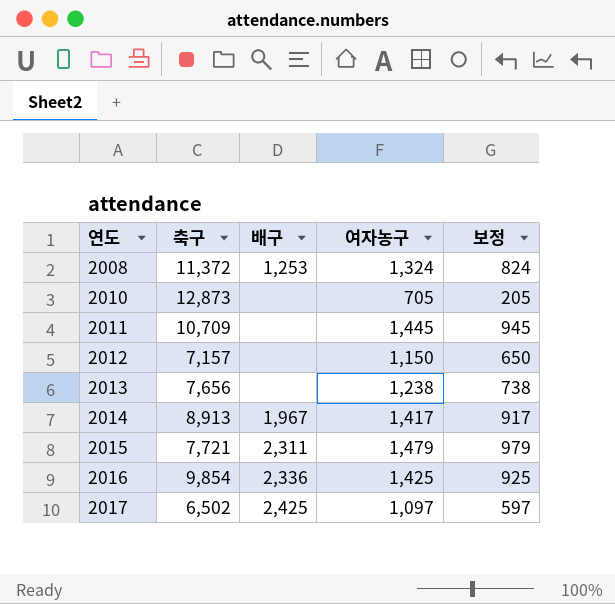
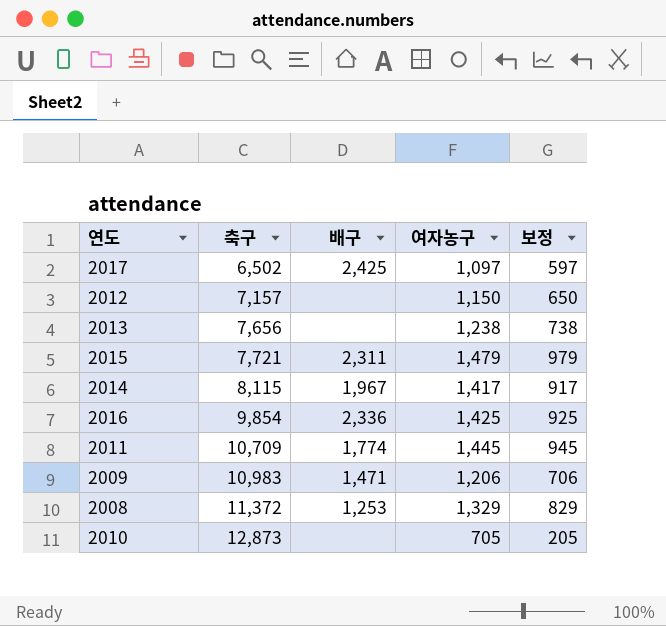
row order: 연도 ascending -> 축구 ascending
2014 | 축구: 8,913 -> 8,115
2011 | 배구: none -> 1,774
row 2009: none -> 10,983 | 1,471 | 1,206 | 706
2008 | 여자농구: 1,324 -> 1,329
2008 | 보정: 824 -> 829

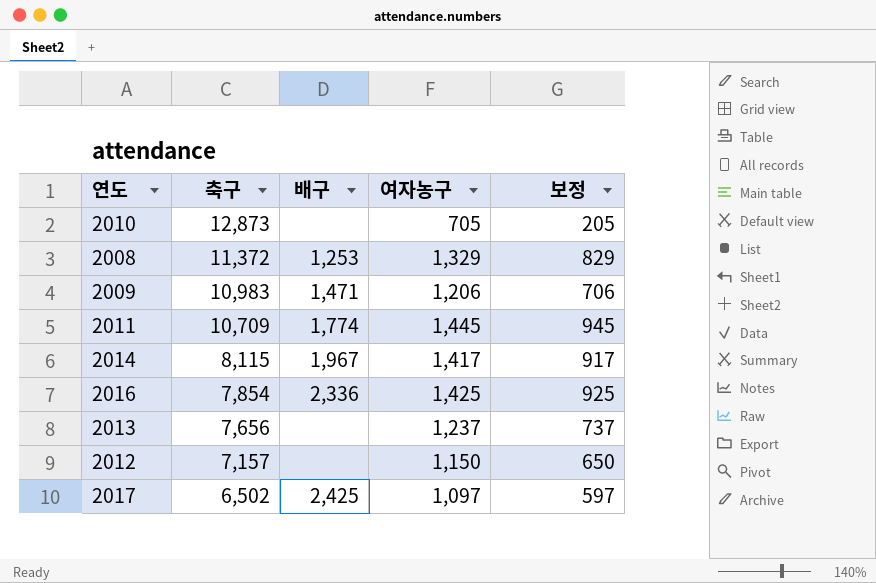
row order: 축구 ascending -> 축구 descending
row 2015: 7,721 | 2,311 | 1,479 | 979 -> none
2016 | 축구: 9,854 -> 7,854
2013 | 여자농구: 1,238 -> 1,237
2013 | 보정: 738 -> 737

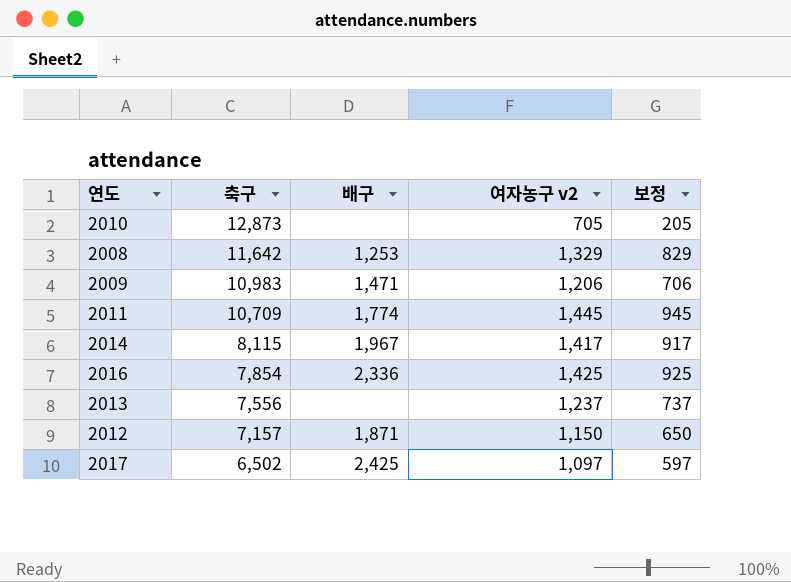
column name: 여자농구 -> 여자농구 v2
2008 | 축구: 11,372 -> 11,642
2013 | 축구: 7,656 -> 7,556
2012 | 배구: none -> 1,871

